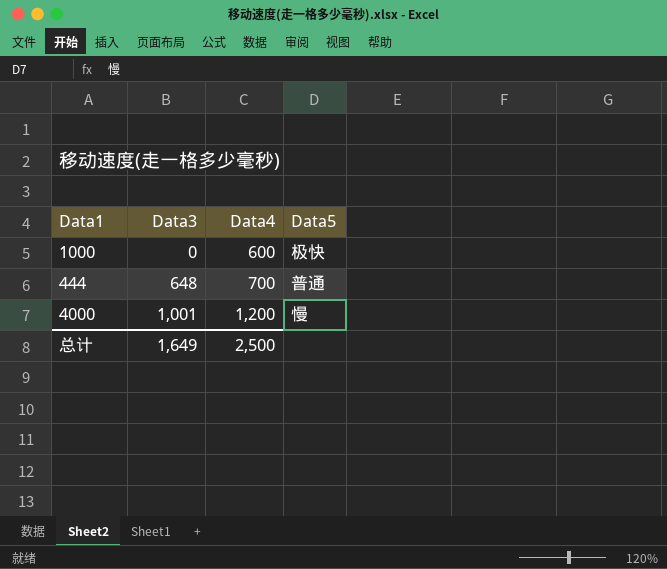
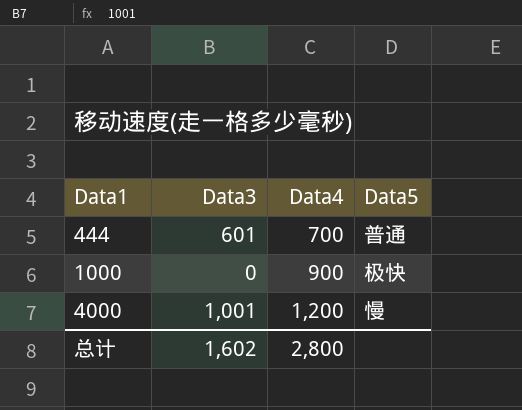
row order: Data3 ascending -> Data1 ascending
444 | Data3: 648 -> 601
1000 | Data4: 600 -> 900
总计 | Data3: 1,649 -> 1,602
总计 | Data4: 2,500 -> 2,800

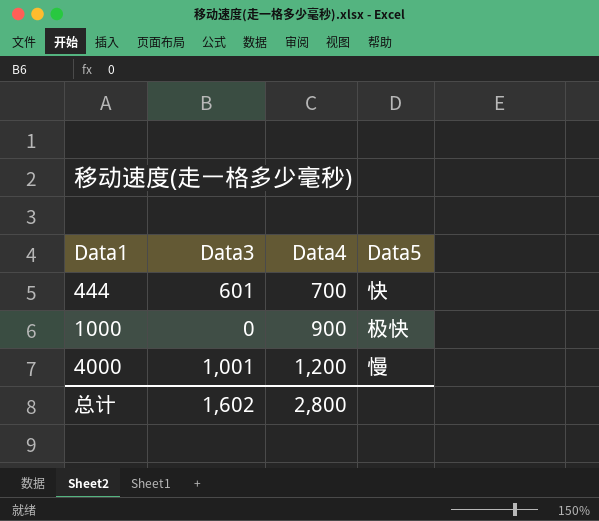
444 | Data5: 普通 -> 快

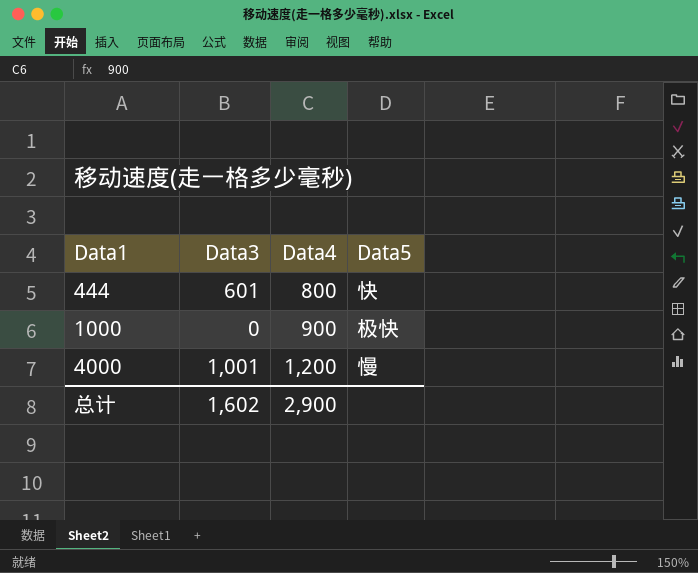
444 | Data4: 700 -> 800
总计 | Data4: 2,800 -> 2,900

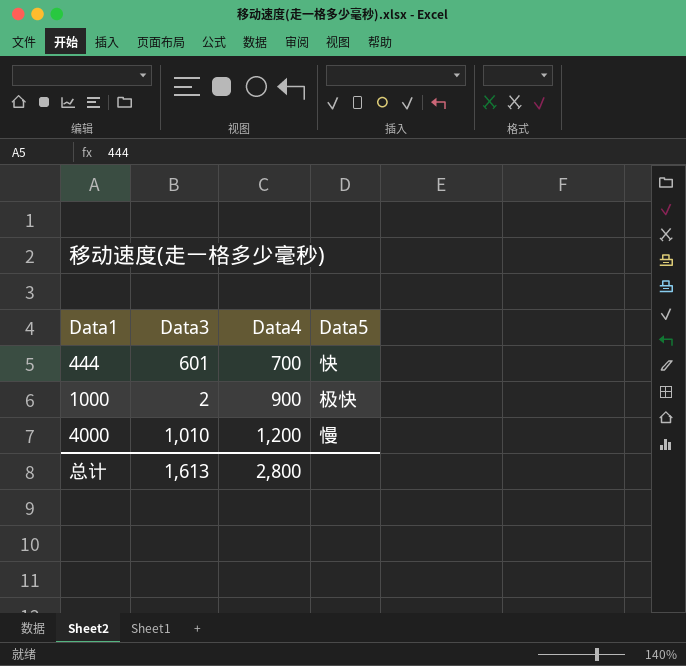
444 | Data4: 800 -> 700
1000 | Data3: 0 -> 2
4000 | Data3: 1,001 -> 1,010
总计 | Data3: 1,602 -> 1,613
总计 | Data4: 2,900 -> 2,800

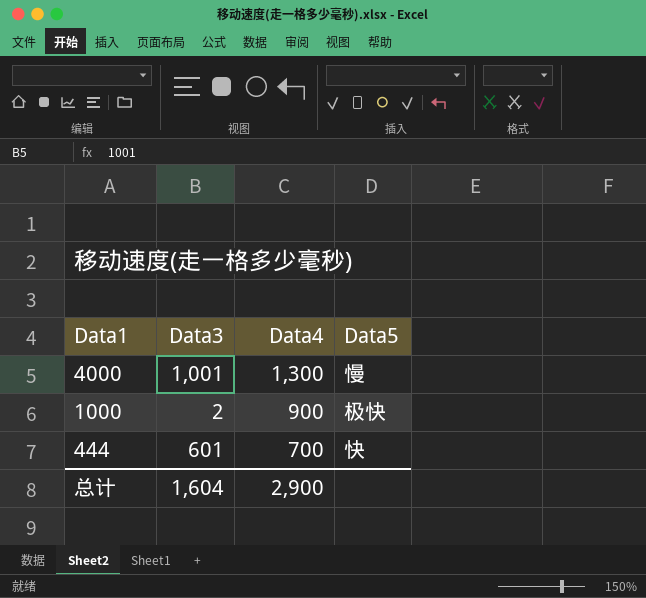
row order: Data1 ascending -> Data1 descending
4000 | Data3: 1,010 -> 1,001
4000 | Data4: 1,200 -> 1,300
总计 | Data3: 1,613 -> 1,604
总计 | Data4: 2,800 -> 2,900

